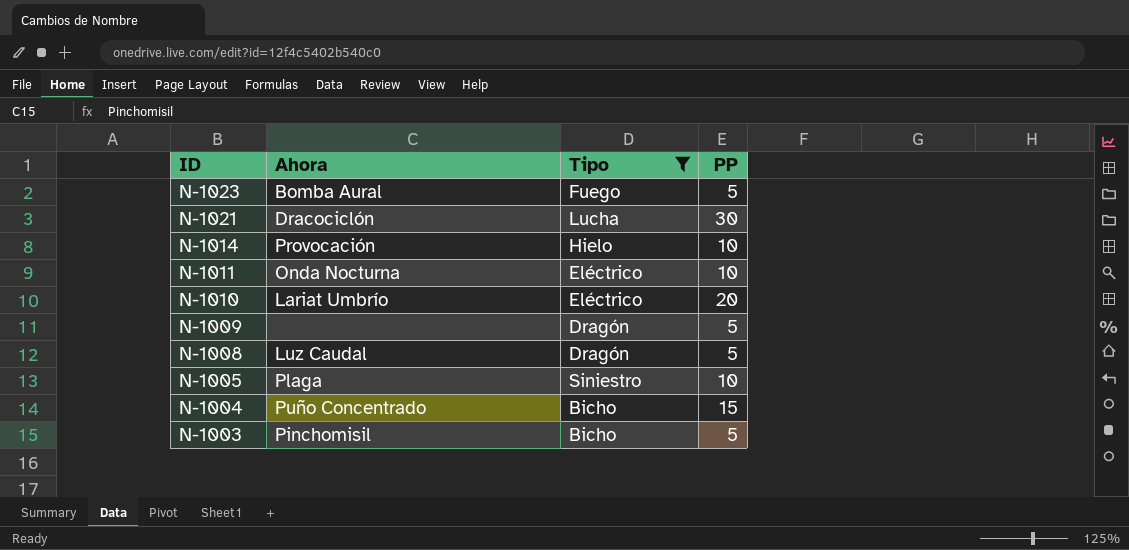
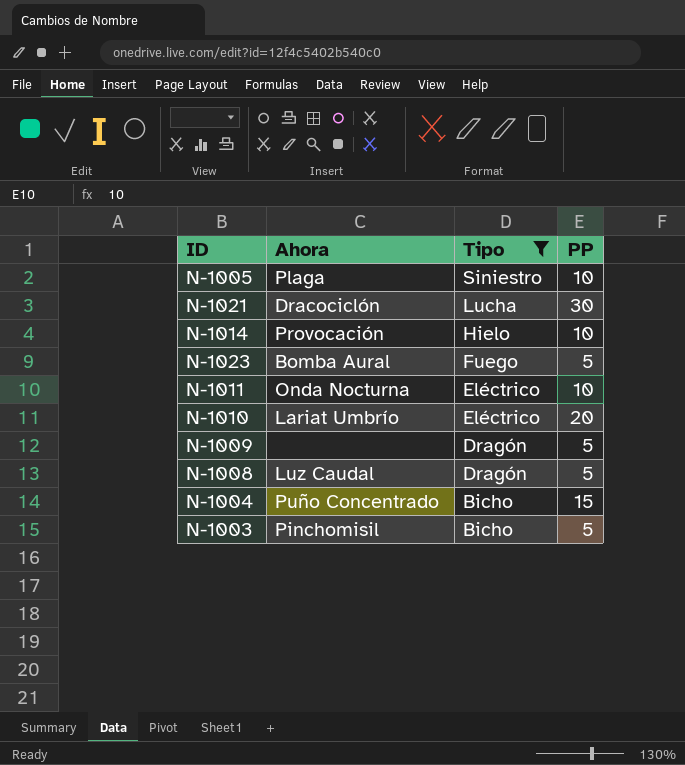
row order: ID descending -> Tipo descending

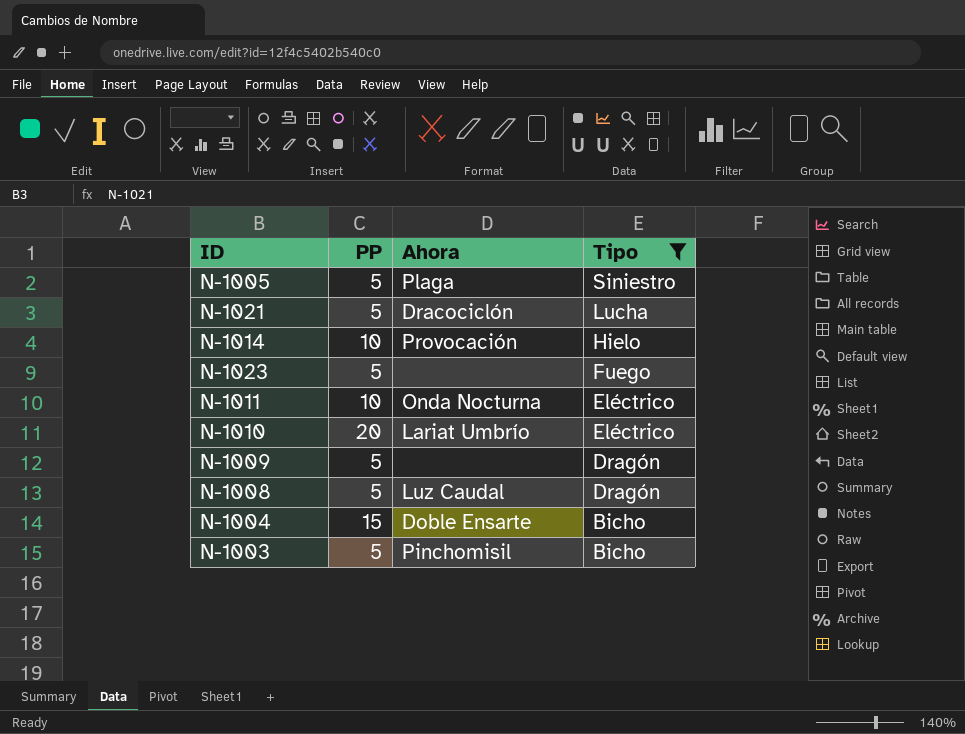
column PP | position: 4 -> 2
N-1005 | PP: 10 -> 5
N-1021 | PP: 30 -> 5
N-1023 | Ahora: Bomba Aural -> none
N-1004 | Ahora: Puño Concentrado -> Doble Ensarte

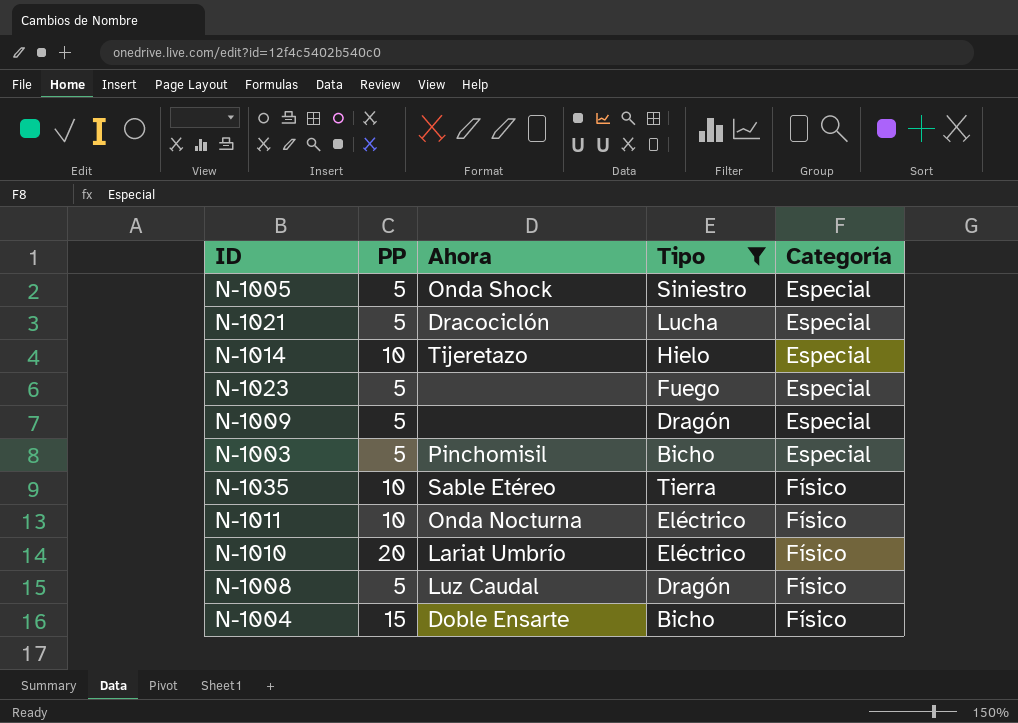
row order: Tipo descending -> Categoría ascending
column Categoría | position: none -> 5
N-1005 | Ahora: Plaga -> Onda Shock
N-1014 | Ahora: Provocación -> Tijeretazo
row N-1035: none -> 10 | Sable Etéreo | Tierra | Físico

